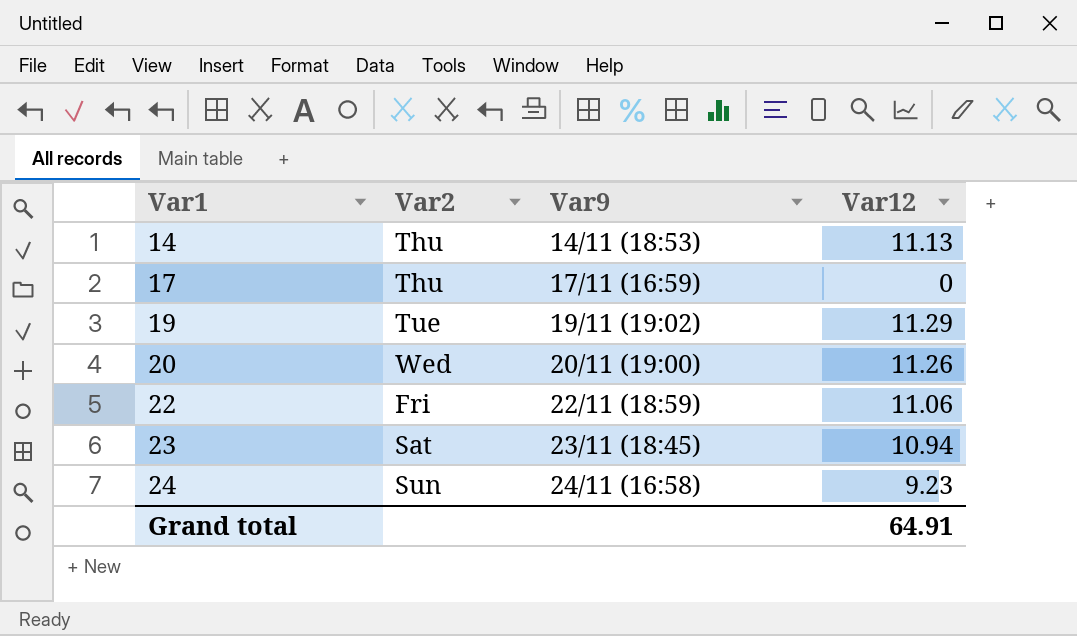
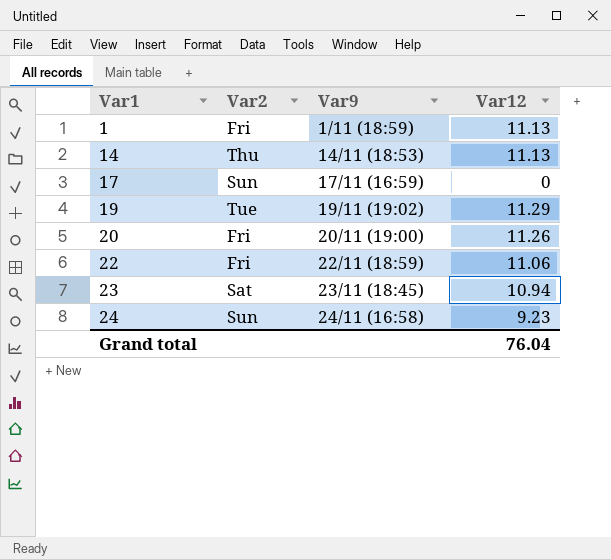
row 1: none -> Fri | 1/11 (18:59) | 11.13
17 | Var2: Thu -> Sun
20 | Var2: Wed -> Fri
Grand total | Var12: 64.91 -> 76.04

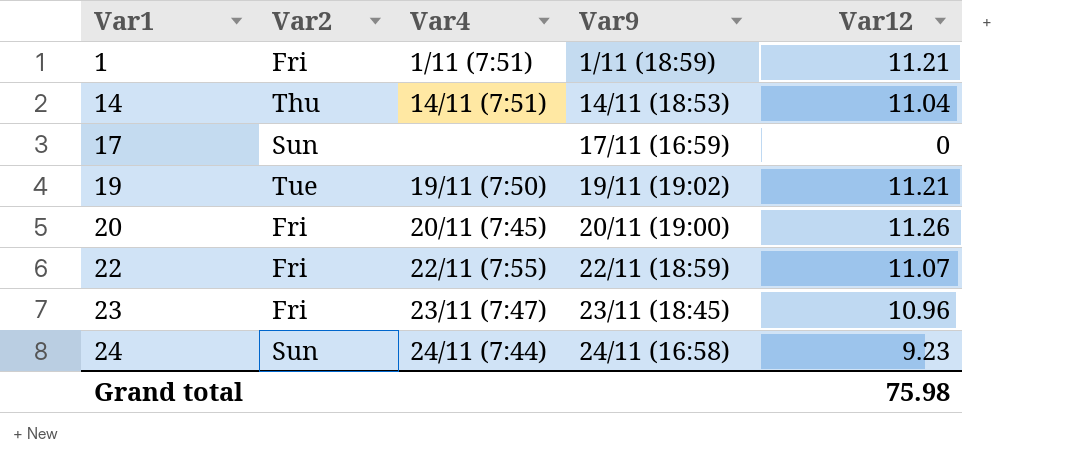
column Var4 | position: none -> 3
1 | Var12: 11.13 -> 11.21
14 | Var12: 11.13 -> 11.04
19 | Var12: 11.29 -> 11.21
22 | Var12: 11.06 -> 11.07
23 | Var2: Sat -> Fri
23 | Var12: 10.94 -> 10.96
Grand total | Var12: 76.04 -> 75.98

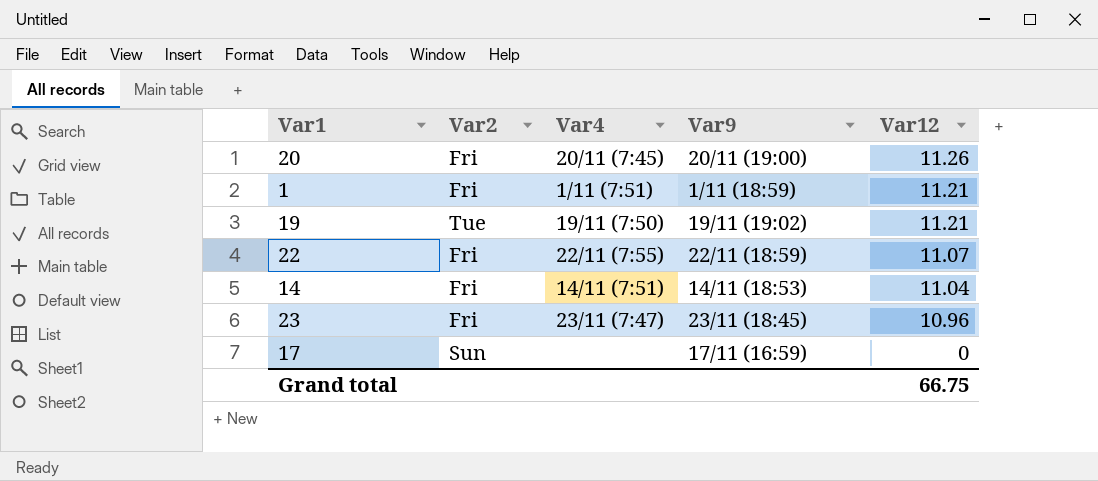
row order: Var1 ascending -> Var12 descending
row 24: Sun | 24/11 (7:44) | 24/11 (16:58) | 9.23 -> none
14 | Var2: Thu -> Fri
Grand total | Var12: 75.98 -> 66.75

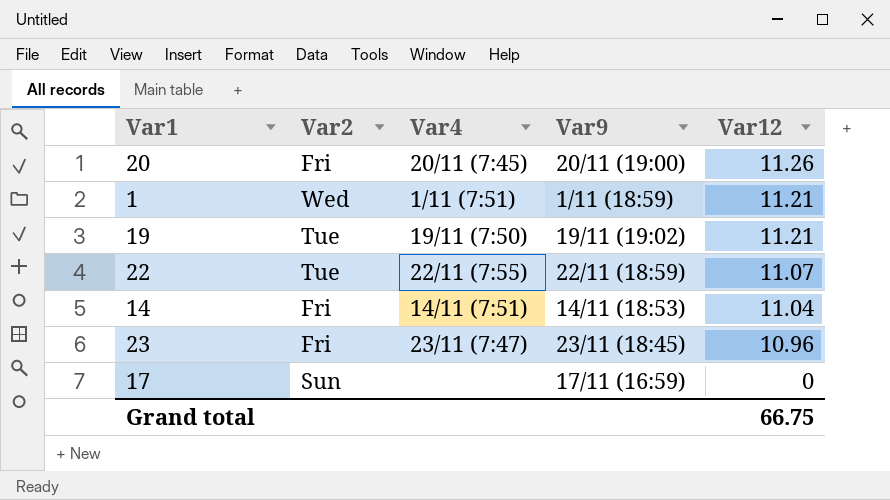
1 | Var2: Fri -> Wed
22 | Var2: Fri -> Tue

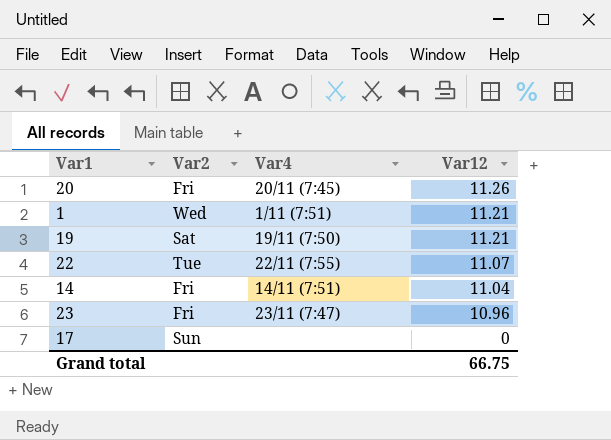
column Var9 | position: 4 -> none
19 | Var2: Tue -> Sat

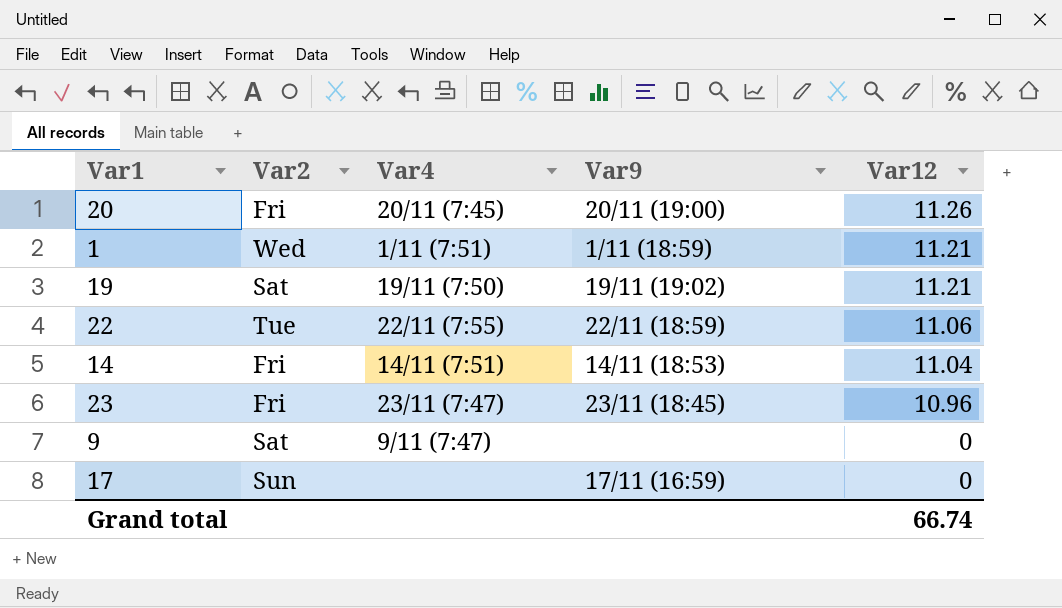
column Var9 | position: none -> 4
22 | Var12: 11.07 -> 11.06
row 9: none -> Sat | 9/11 (7:47) | none | 0
Grand total | Var12: 66.75 -> 66.74

